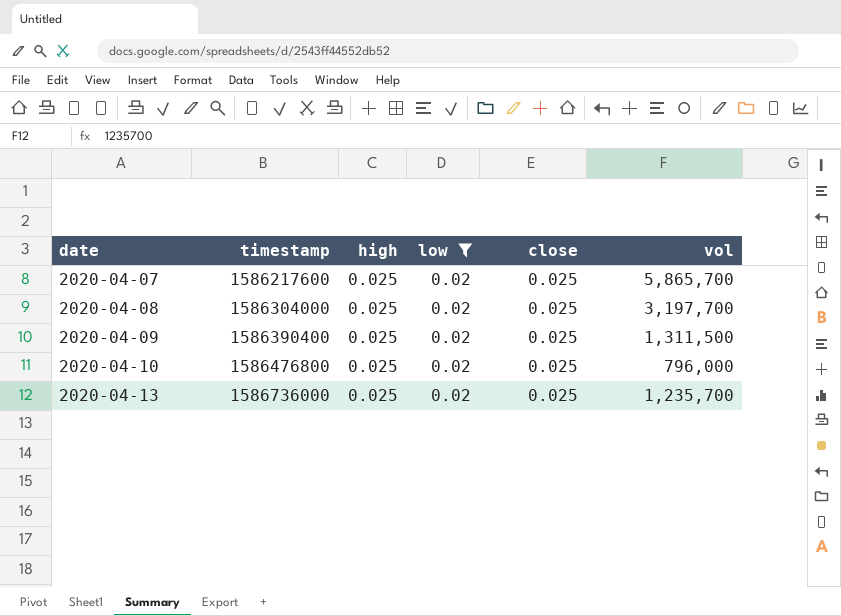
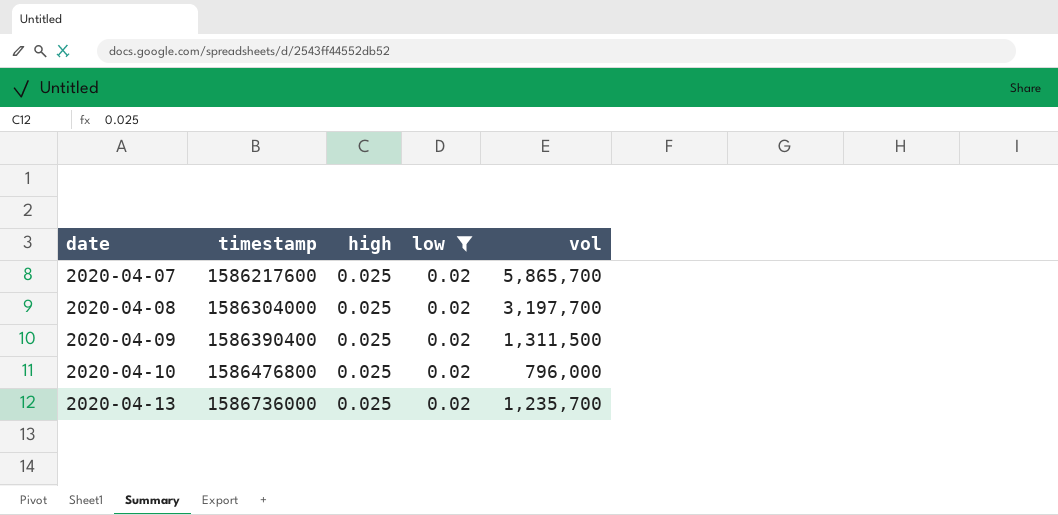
column close | position: 5 -> none

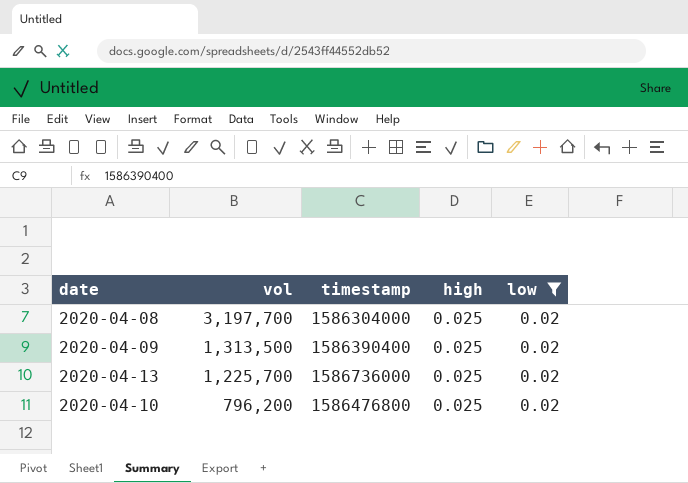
row order: date ascending -> vol descending
column vol | position: 5 -> 2
row 2020-04-07: 1586217600 | 0.025 | 0.02 | 5,865,700 -> none
2020-04-09 | vol: 1,311,500 -> 1,313,500
2020-04-13 | vol: 1,235,700 -> 1,225,700
2020-04-10 | vol: 796,000 -> 796,200

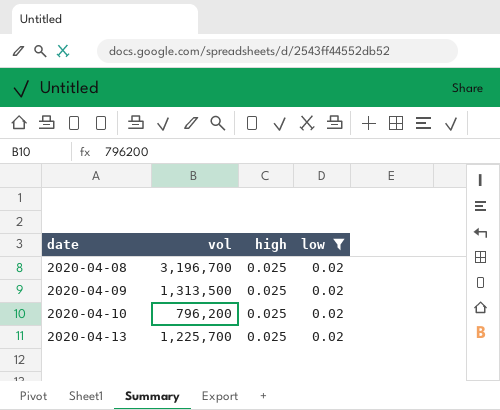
row order: vol descending -> date ascending
column timestamp | position: 3 -> none
2020-04-08 | vol: 3,197,700 -> 3,196,700

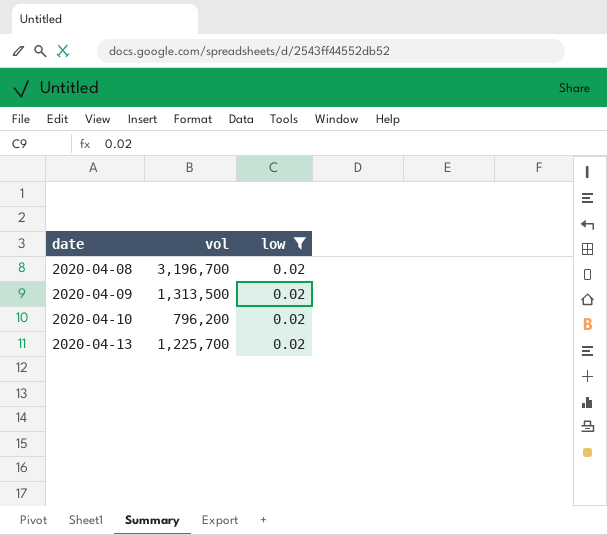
column high | position: 3 -> none

